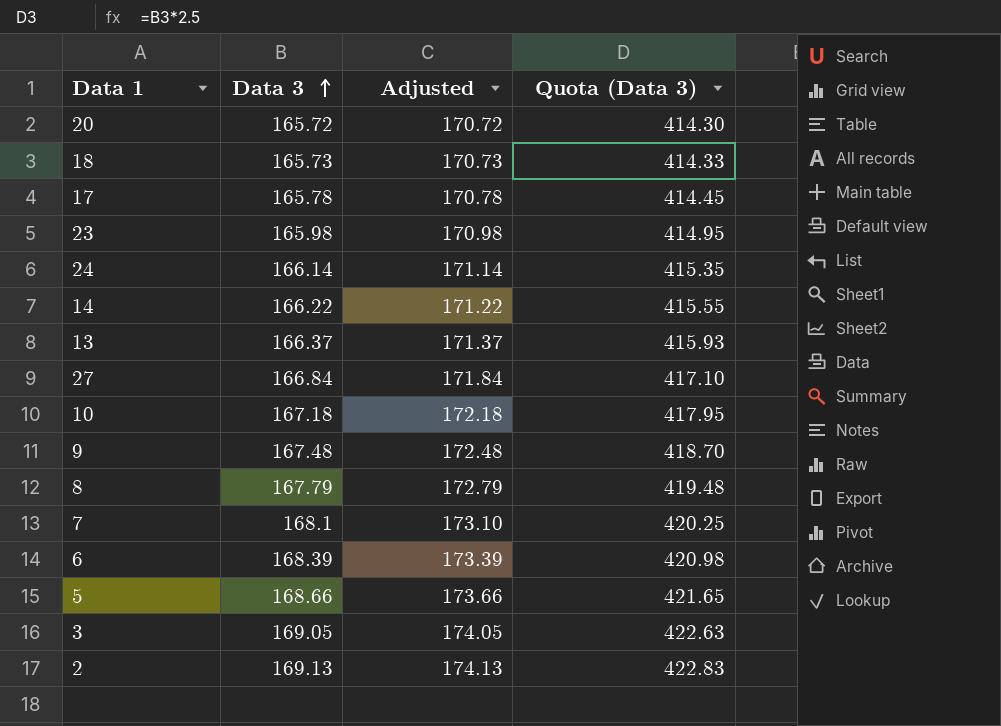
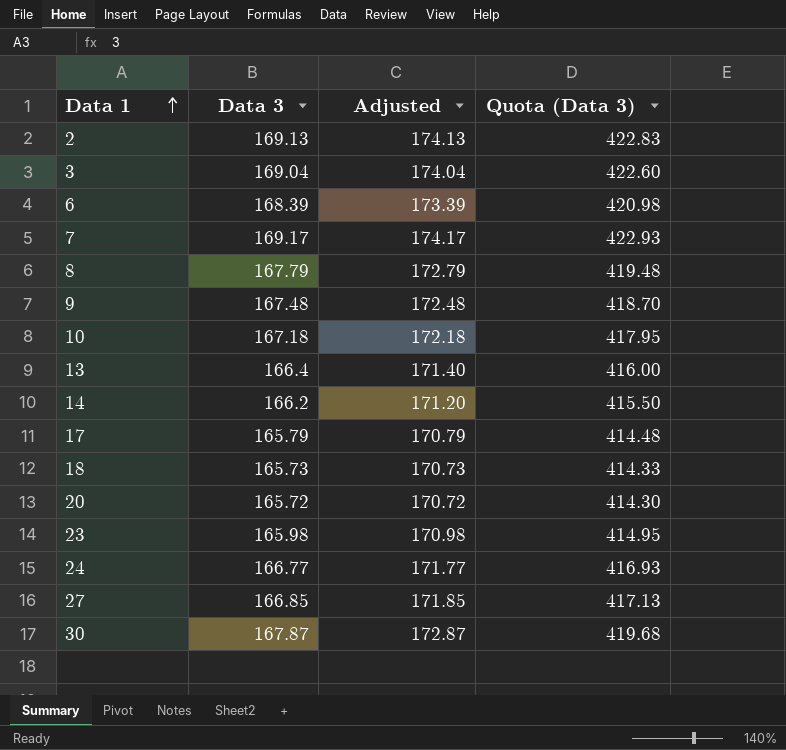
row order: Data 3 ascending -> Data 1 ascending
row 5: 168.66 | 173.66 | 421.65 -> none
3 | Data 3: 169.05 -> 169.04
3 | Adjusted: 174.05 -> 174.04
3 | Quota (Data 3): 422.63 -> 422.60
7 | Data 3: 168.1 -> 169.17
7 | Adjusted: 173.10 -> 174.17
7 | Quota (Data 3): 420.25 -> 422.93
13 | Data 3: 166.37 -> 166.4
13 | Adjusted: 171.37 -> 171.40
13 | Quota (Data 3): 415.93 -> 416.00
14 | Data 3: 166.22 -> 166.2
14 | Adjusted: 171.22 -> 171.20
14 | Quota (Data 3): 415.55 -> 415.50
17 | Data 3: 165.78 -> 165.79
17 | Adjusted: 170.78 -> 170.79
17 | Quota (Data 3): 414.45 -> 414.48
24 | Data 3: 166.14 -> 166.77
24 | Adjusted: 171.14 -> 171.77
24 | Quota (Data 3): 415.35 -> 416.93
27 | Data 3: 166.84 -> 166.85
27 | Adjusted: 171.84 -> 171.85
27 | Quota (Data 3): 417.10 -> 417.13
row 30: none -> 167.87 | 172.87 | 419.68

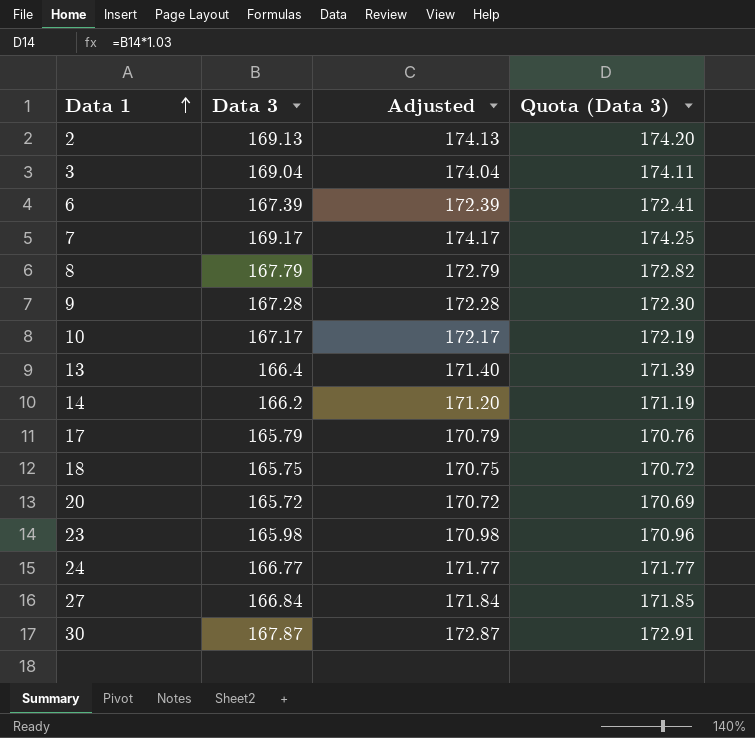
column Quota (Data 3) | formula: [Data 3] * 2.5 -> [Data 3] * 1.03
6 | Data 3: 168.39 -> 167.39
6 | Adjusted: 173.39 -> 172.39
9 | Data 3: 167.48 -> 167.28
9 | Adjusted: 172.48 -> 172.28
10 | Data 3: 167.18 -> 167.17
10 | Adjusted: 172.18 -> 172.17
18 | Data 3: 165.73 -> 165.75
18 | Adjusted: 170.73 -> 170.75
27 | Data 3: 166.85 -> 166.84
27 | Adjusted: 171.85 -> 171.84

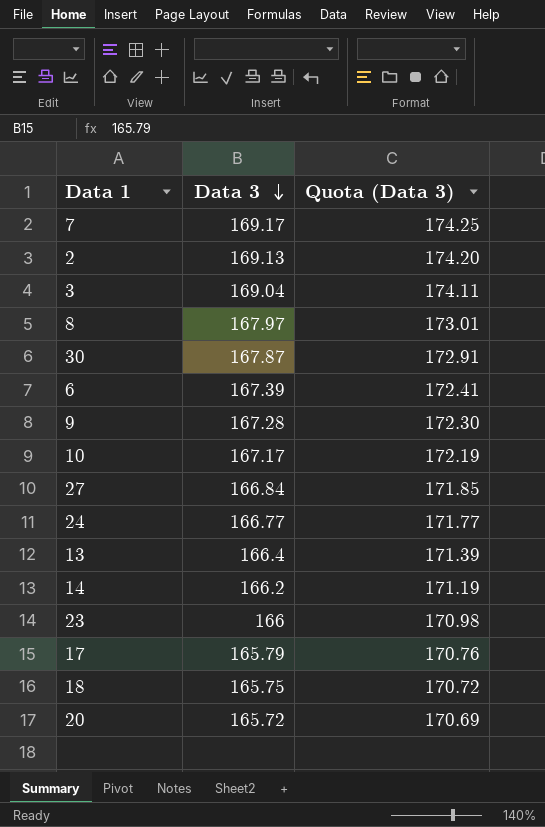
row order: Data 1 ascending -> Data 3 descending
column Adjusted | formula: [Data 3] + 5 -> none
8 | Data 3: 167.79 -> 167.97
8 | Quota (Data 3): 172.82 -> 173.01
23 | Data 3: 165.98 -> 166
23 | Quota (Data 3): 170.96 -> 170.98

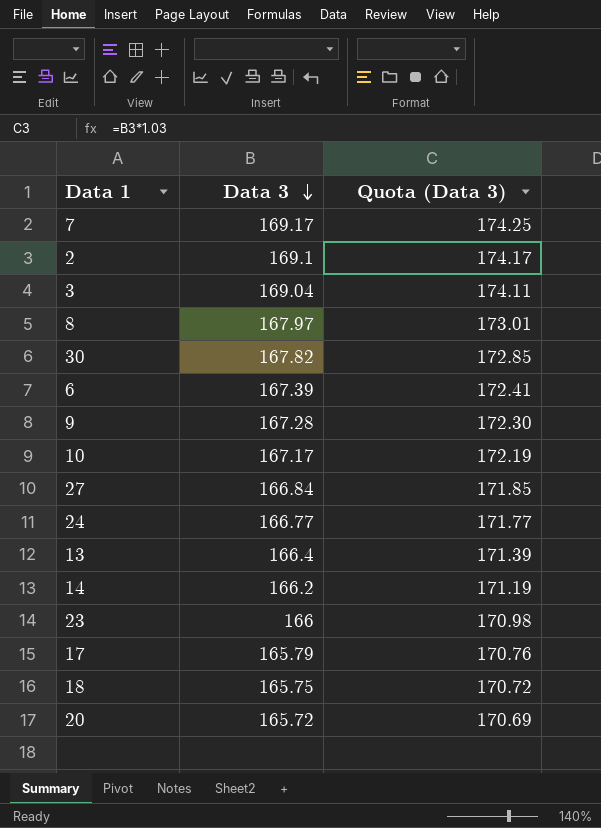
2 | Data 3: 169.13 -> 169.1
2 | Quota (Data 3): 174.20 -> 174.17
30 | Data 3: 167.87 -> 167.82
30 | Quota (Data 3): 172.91 -> 172.85

